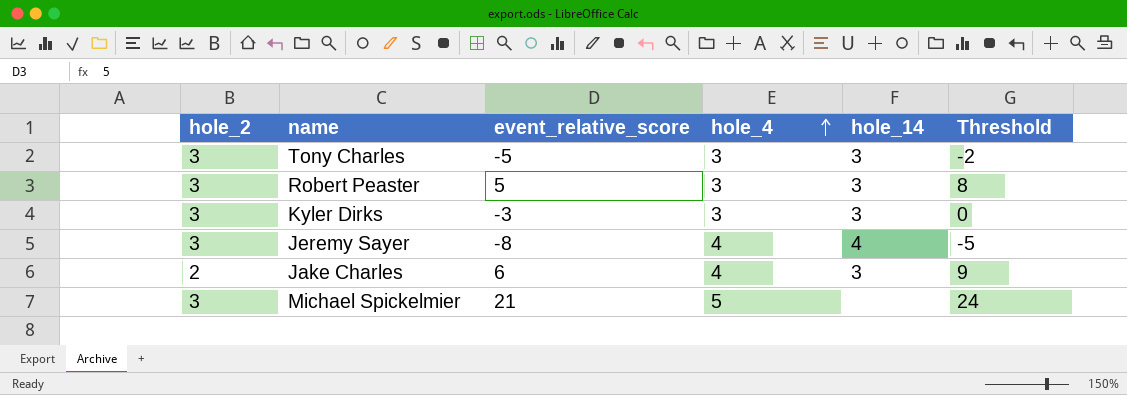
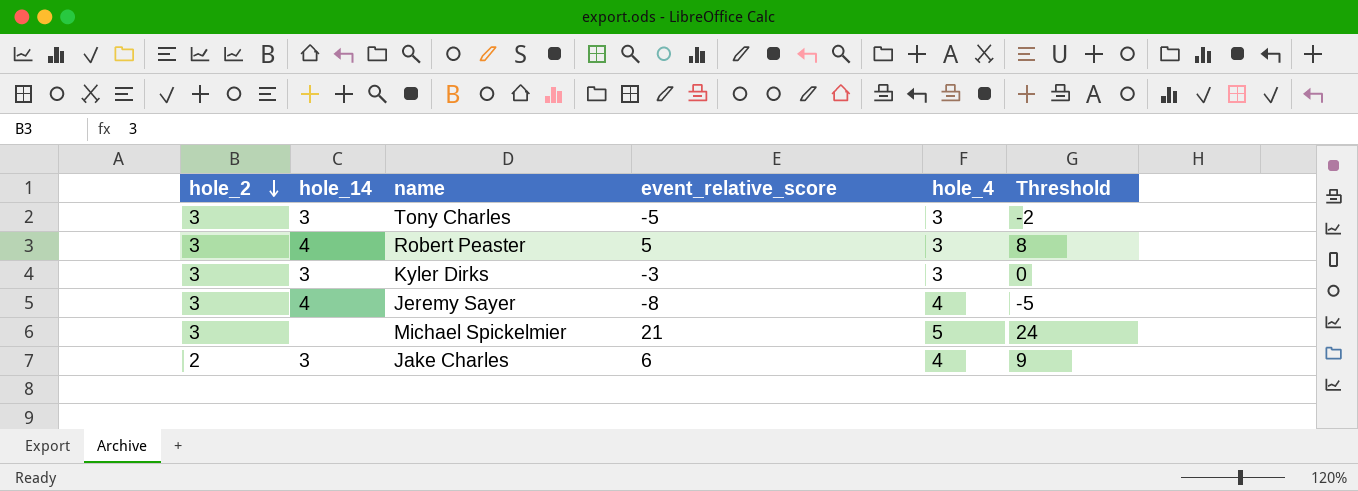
row order: hole_4 ascending -> hole_2 descending
column hole_14 | position: 5 -> 2
Robert Peaster | hole_14: 3 -> 4

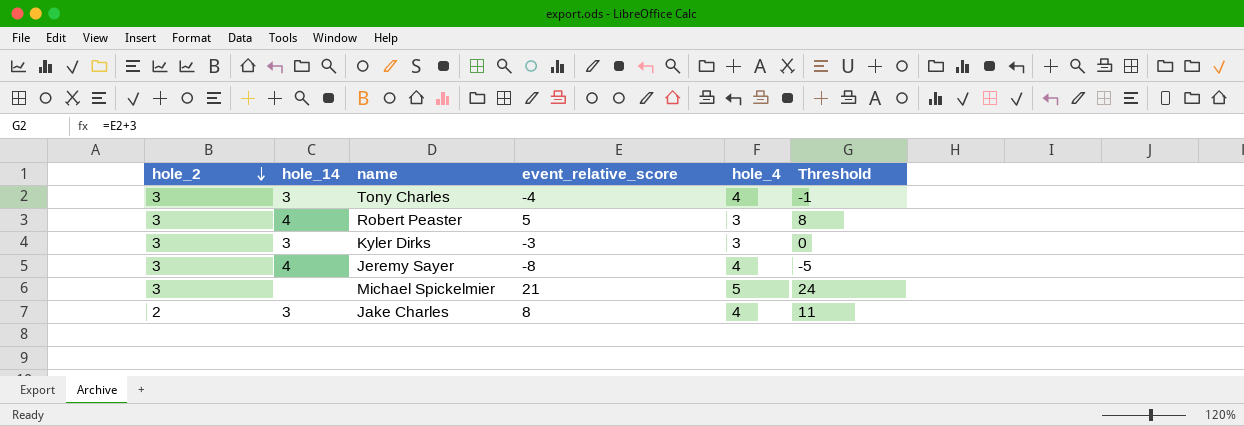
Tony Charles | event_relative_score: -5 -> -4
Tony Charles | hole_4: 3 -> 4
Tony Charles | Threshold: -2 -> -1
Jake Charles | event_relative_score: 6 -> 8
Jake Charles | Threshold: 9 -> 11

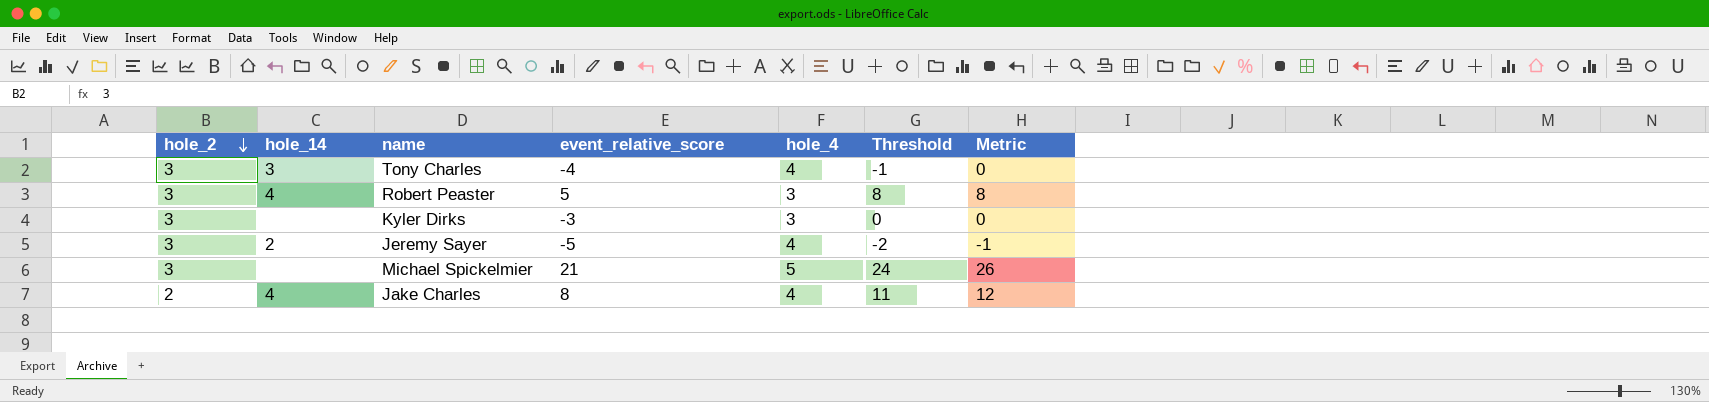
column Metric | formula: none -> [event_relative_score] + [hole_4]
Kyler Dirks | hole_14: 3 -> none
Jeremy Sayer | hole_14: 4 -> 2
Jeremy Sayer | event_relative_score: -8 -> -5
Jeremy Sayer | Threshold: -5 -> -2
Jake Charles | hole_14: 3 -> 4

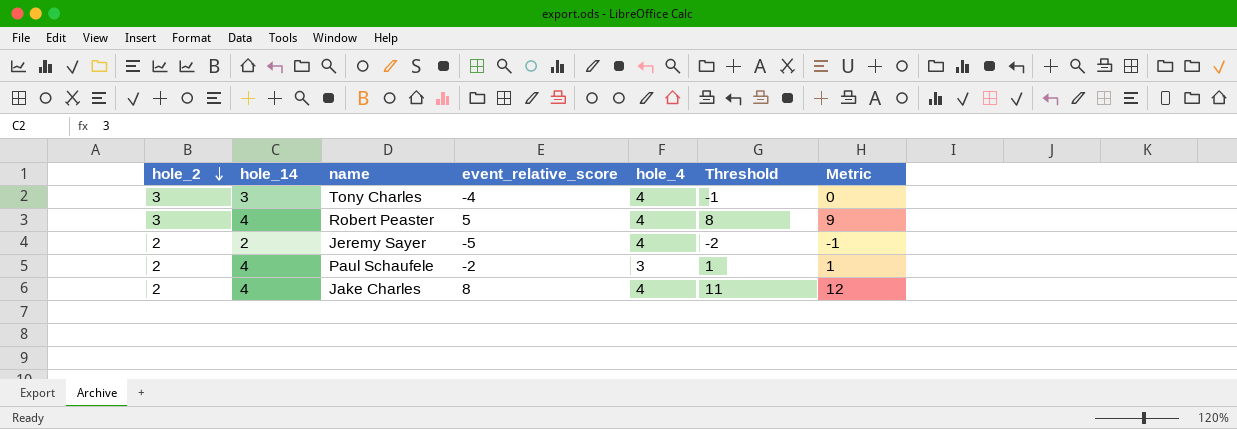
row Kyler Dirks: 3 | none | -3 | 3 | 0 | 0 -> none
row Michael Spickelmier: 3 | none | 21 | 5 | 24 | 26 -> none
Robert Peaster | hole_4: 3 -> 4
Robert Peaster | Metric: 8 -> 9
Jeremy Sayer | hole_2: 3 -> 2
row Paul Schaufele: none -> 2 | 4 | -2 | 3 | 1 | 1

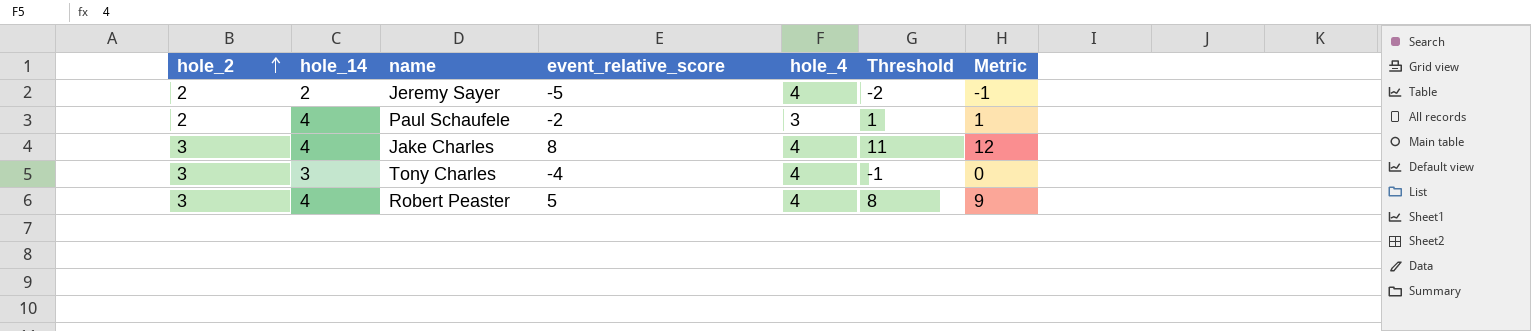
row order: hole_2 descending -> hole_2 ascending
Jake Charles | hole_2: 2 -> 3

